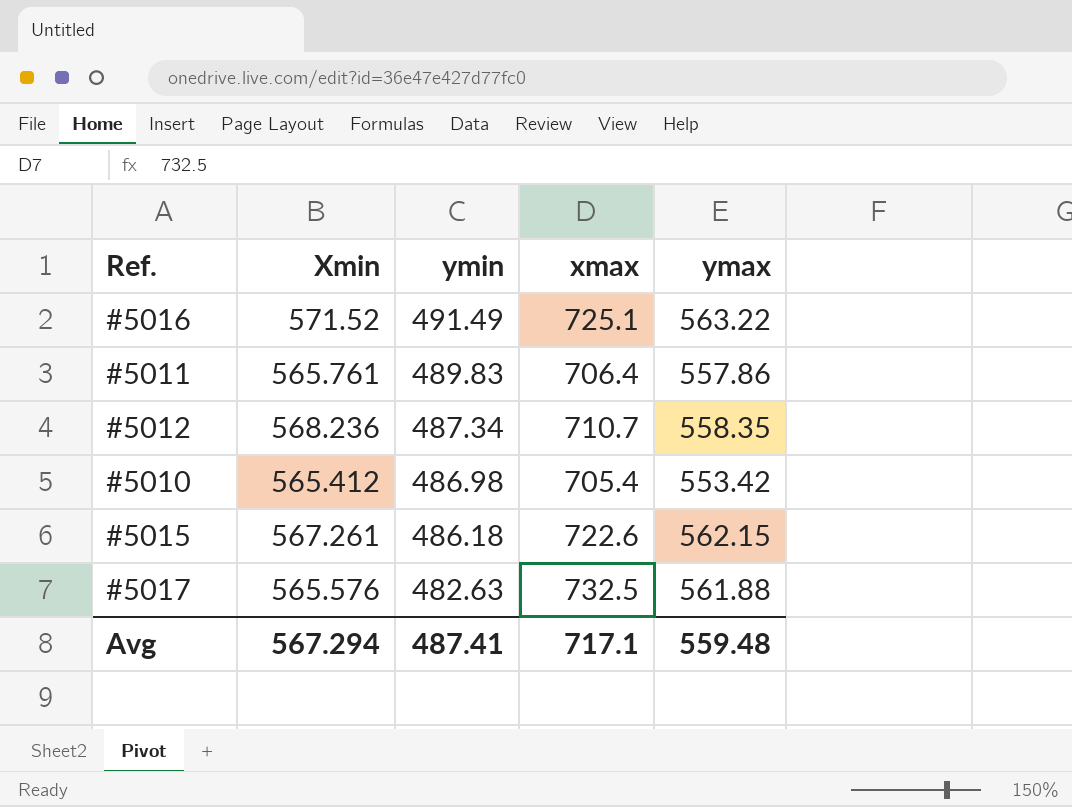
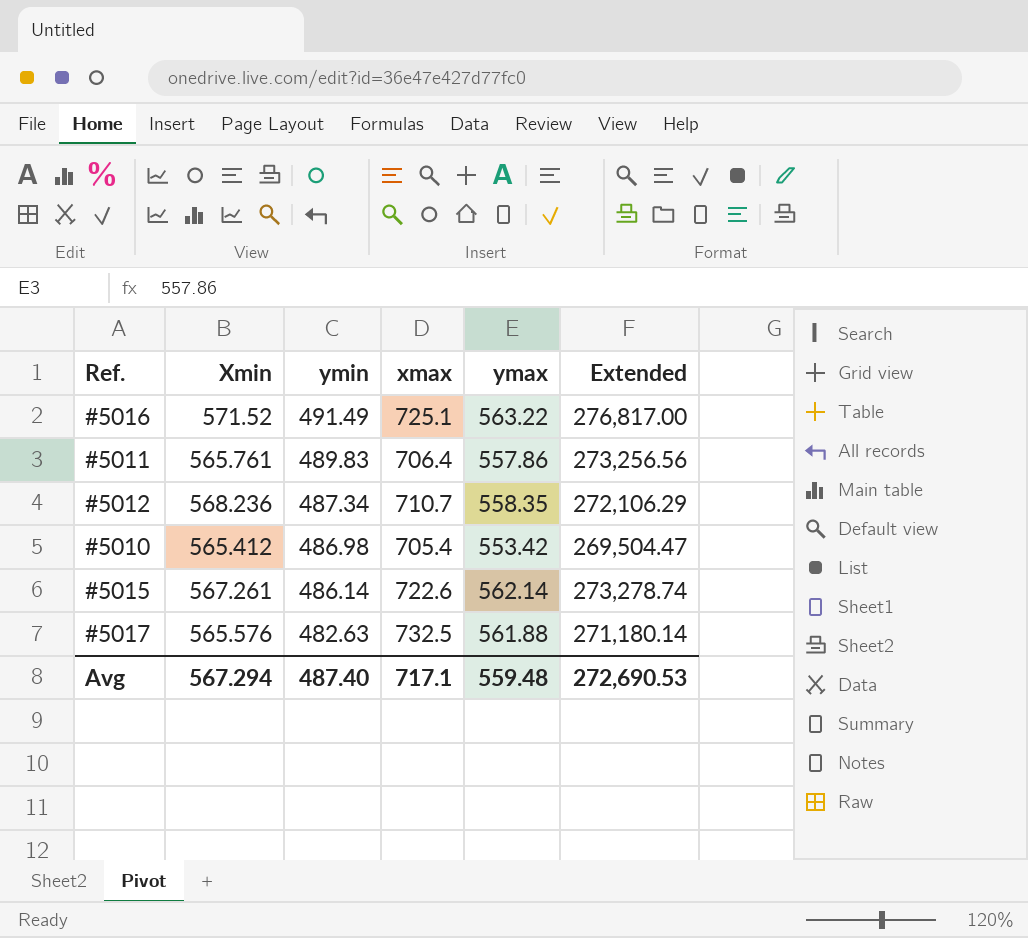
column Extended | formula: none -> [ymin] * [ymax]
#5015 | ymin: 486.18 -> 486.14
#5015 | ymax: 562.15 -> 562.14
Avg | ymin: 487.41 -> 487.40

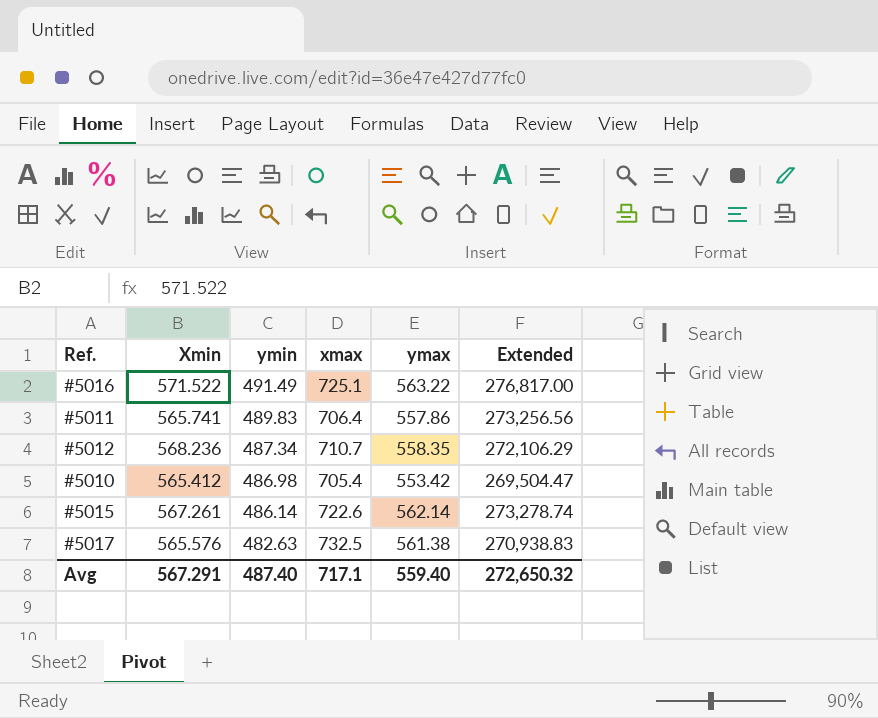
#5016 | Xmin: 571.52 -> 571.522
#5011 | Xmin: 565.761 -> 565.741
#5017 | ymax: 561.88 -> 561.38
#5017 | Extended: 271,180.14 -> 270,938.83
Avg | Xmin: 567.294 -> 567.291
Avg | ymax: 559.48 -> 559.40
Avg | Extended: 272,690.53 -> 272,650.32

